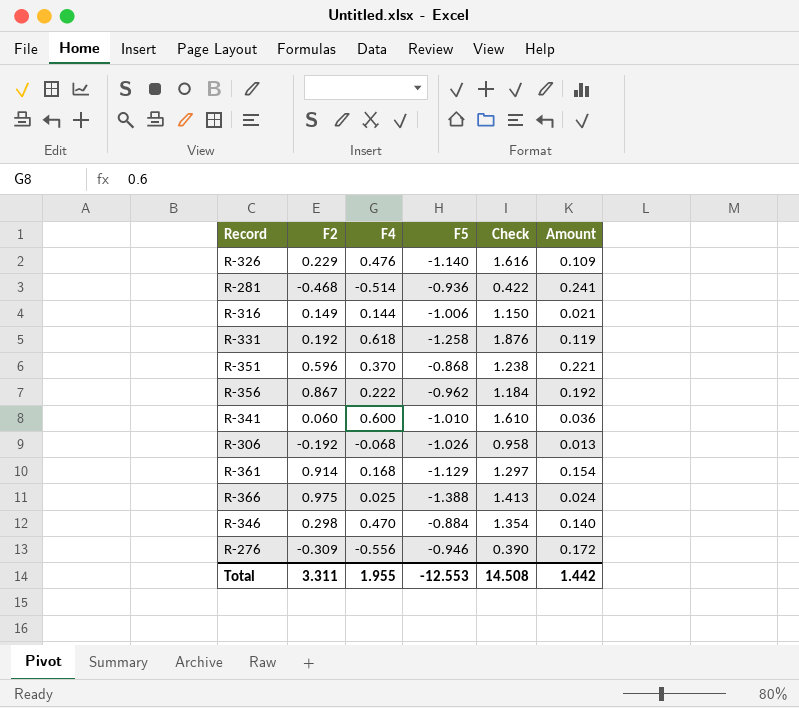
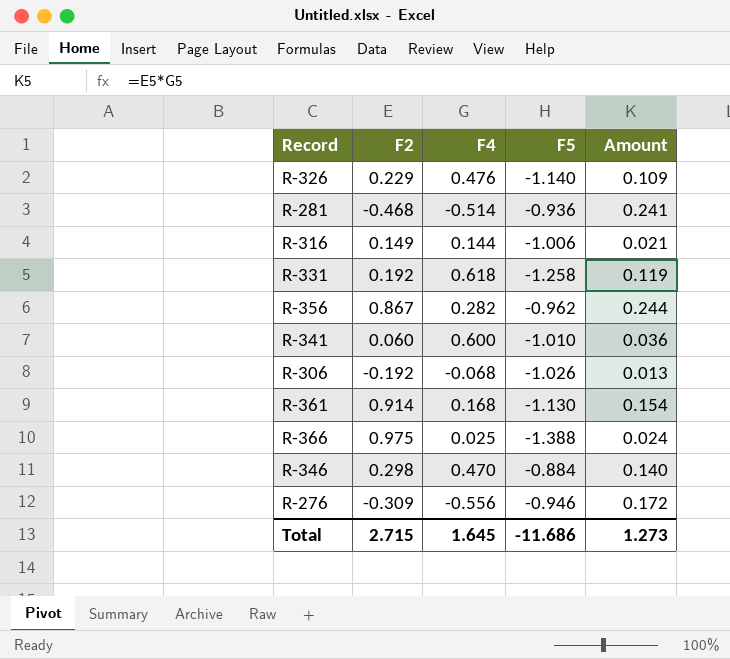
column Check | formula: [F4] - [F5] -> none
row R-351: 0.596 | 0.370 | -0.868 | 1.238 | 0.221 -> none
R-356 | F4: 0.222 -> 0.282
R-356 | Amount: 0.192 -> 0.244
R-361 | F5: -1.129 -> -1.130
Total | F2: 3.311 -> 2.715
Total | F4: 1.955 -> 1.645
Total | F5: -12.553 -> -11.686
Total | Amount: 1.442 -> 1.273

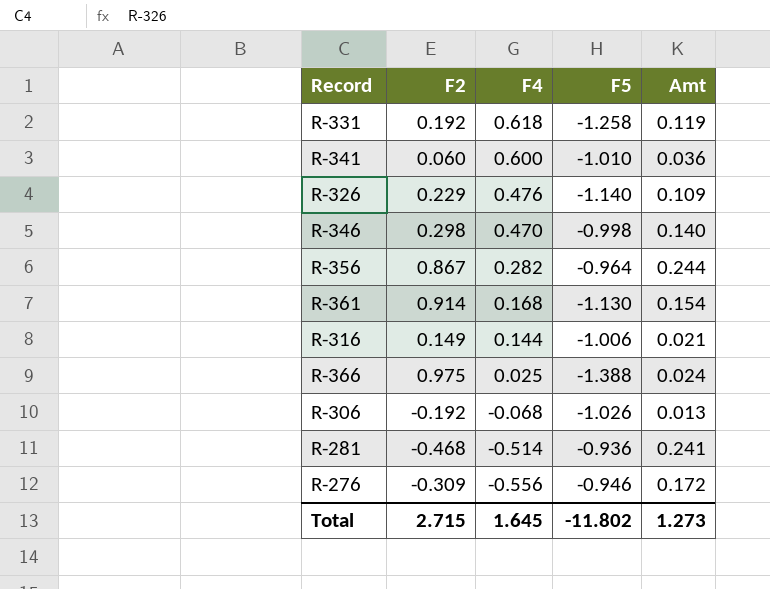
row order: none -> F4 descending
column name: Amount -> Amt
R-346 | F5: -0.884 -> -0.998
R-356 | F5: -0.962 -> -0.964
Total | F5: -11.686 -> -11.802

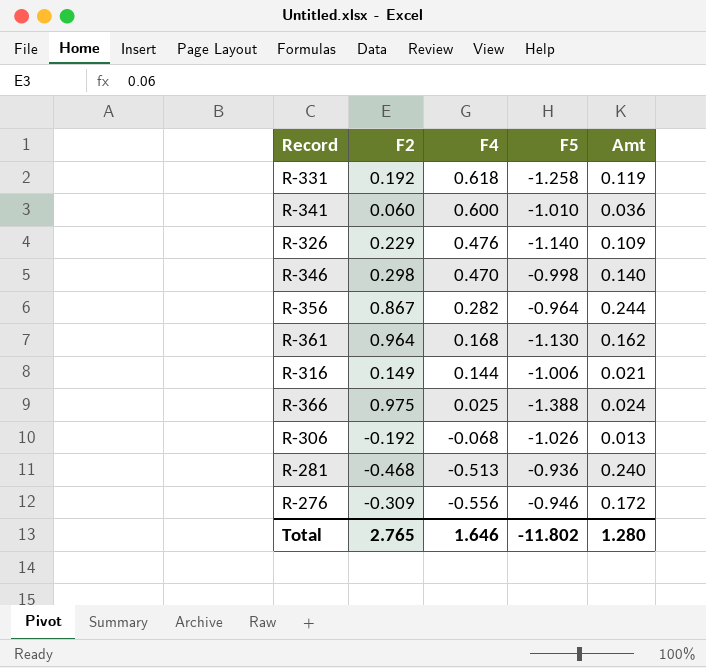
R-361 | F2: 0.914 -> 0.964
R-361 | Amt: 0.154 -> 0.162
R-281 | F4: -0.514 -> -0.513
R-281 | Amt: 0.241 -> 0.240
Total | F2: 2.715 -> 2.765
Total | F4: 1.645 -> 1.646
Total | Amt: 1.273 -> 1.280

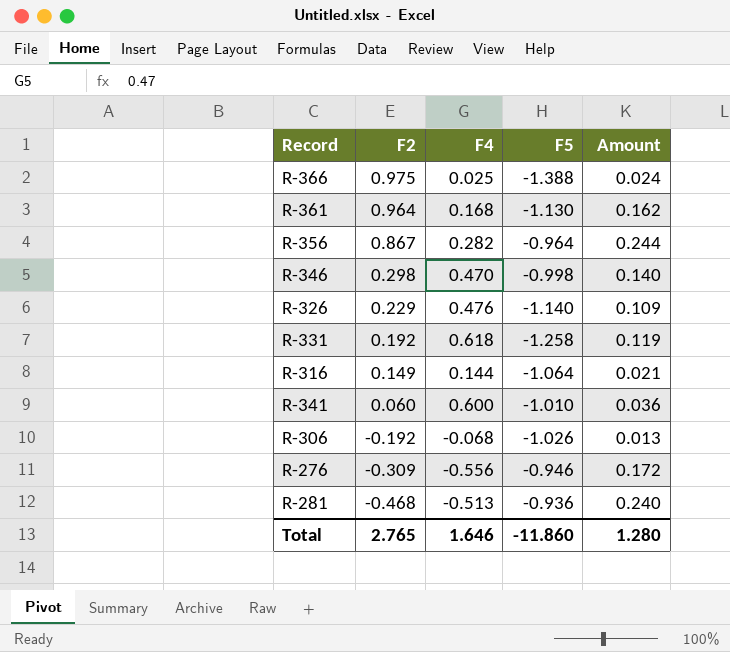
row order: F4 descending -> F2 descending
column name: Amt -> Amount
R-316 | F5: -1.006 -> -1.064
Total | F5: -11.802 -> -11.860

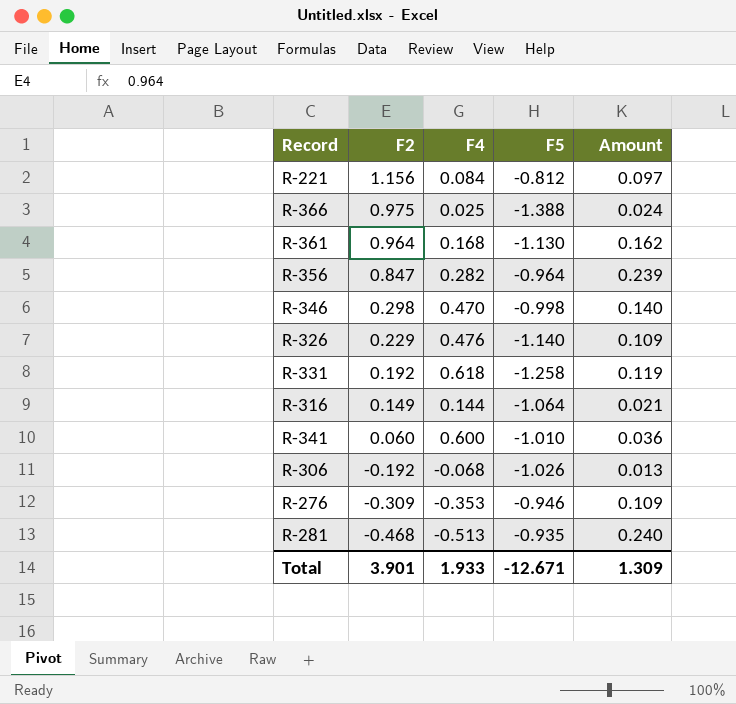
row R-221: none -> 1.156 | 0.084 | -0.812 | 0.097
R-356 | F2: 0.867 -> 0.847
R-356 | Amount: 0.244 -> 0.239
R-276 | F4: -0.556 -> -0.353
R-276 | Amount: 0.172 -> 0.109
R-281 | F5: -0.936 -> -0.935
Total | F2: 2.765 -> 3.901
Total | F4: 1.646 -> 1.933
Total | F5: -11.860 -> -12.671
Total | Amount: 1.280 -> 1.309

